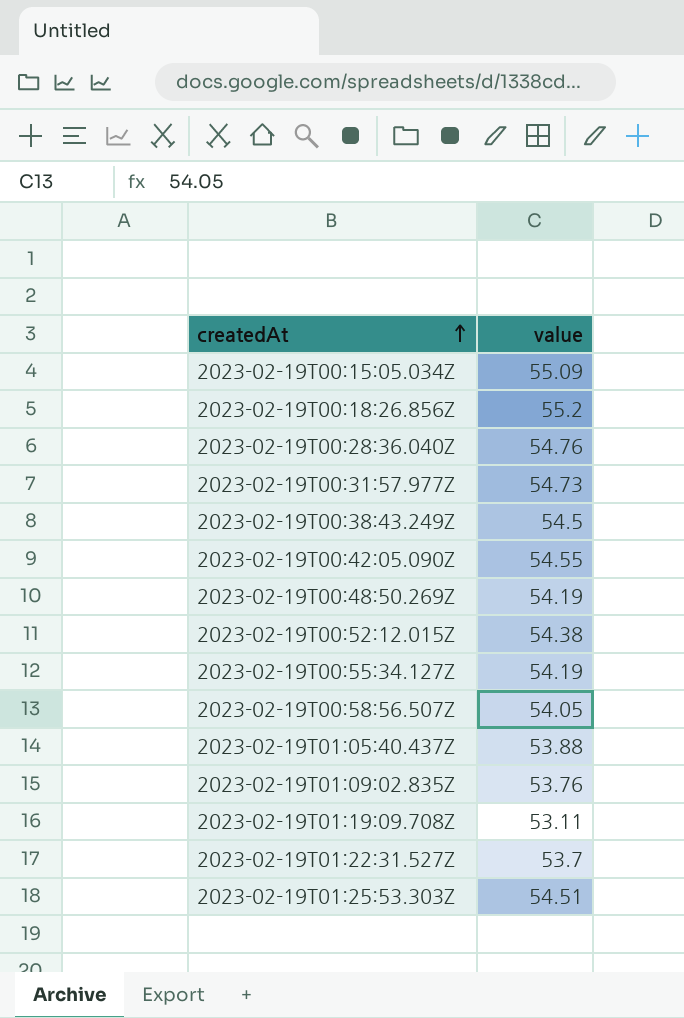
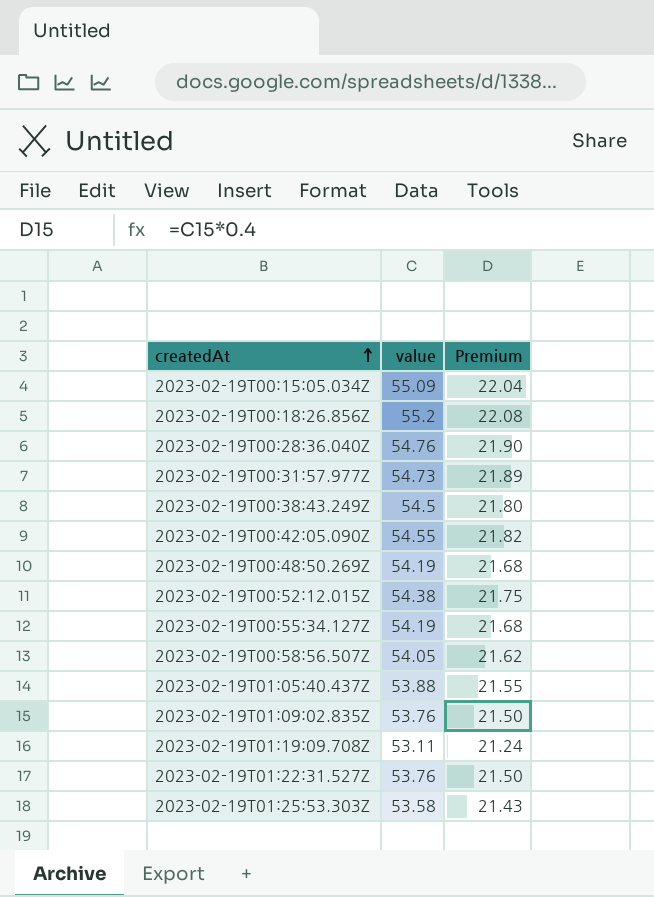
column Premium | formula: none -> [value] * 0.4
2023-02-19T01:22:31.527Z | value: 53.7 -> 53.76
2023-02-19T01:25:53.303Z | value: 54.51 -> 53.58

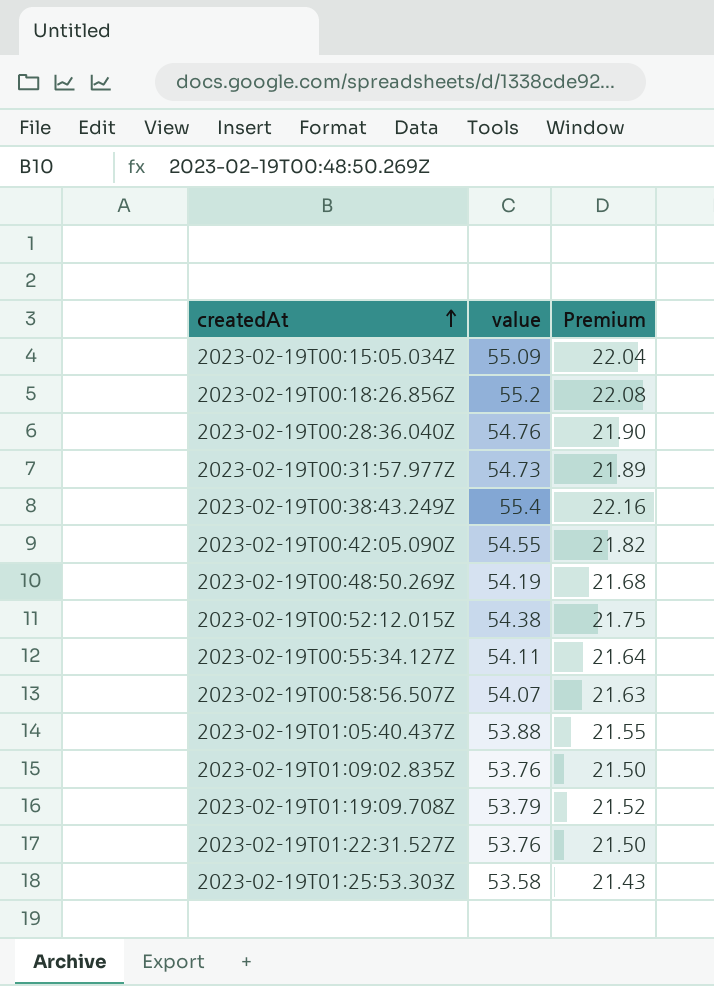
2023-02-19T00:38:43.249Z | value: 54.5 -> 55.4
2023-02-19T00:38:43.249Z | Premium: 21.80 -> 22.16
2023-02-19T00:55:34.127Z | value: 54.19 -> 54.11
2023-02-19T00:55:34.127Z | Premium: 21.68 -> 21.64
2023-02-19T00:58:56.507Z | value: 54.05 -> 54.07
2023-02-19T00:58:56.507Z | Premium: 21.62 -> 21.63
2023-02-19T01:19:09.708Z | value: 53.11 -> 53.79
2023-02-19T01:19:09.708Z | Premium: 21.24 -> 21.52

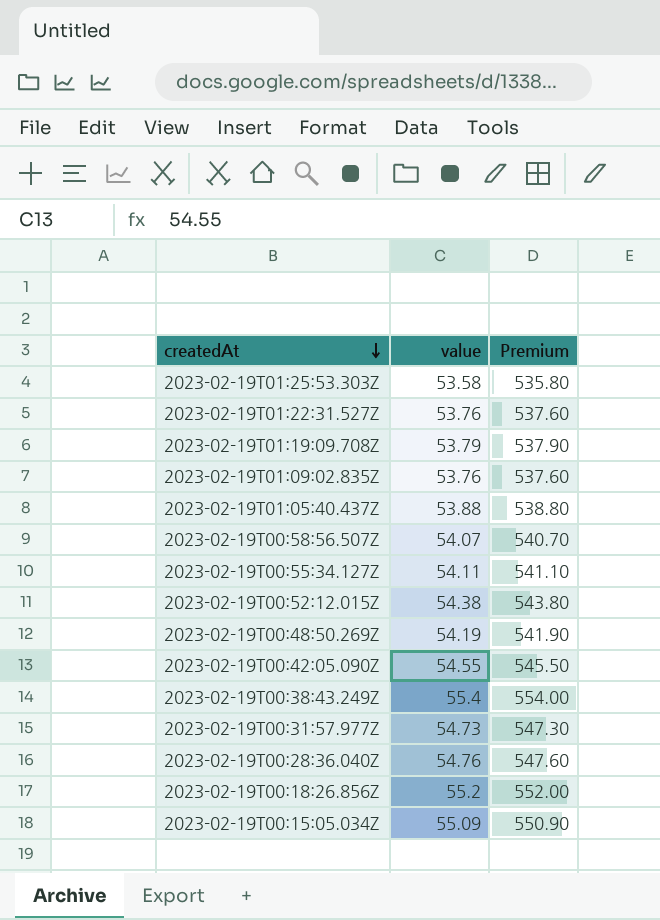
row order: createdAt ascending -> createdAt descending
column Premium | formula: [value] * 0.4 -> [value] * 10

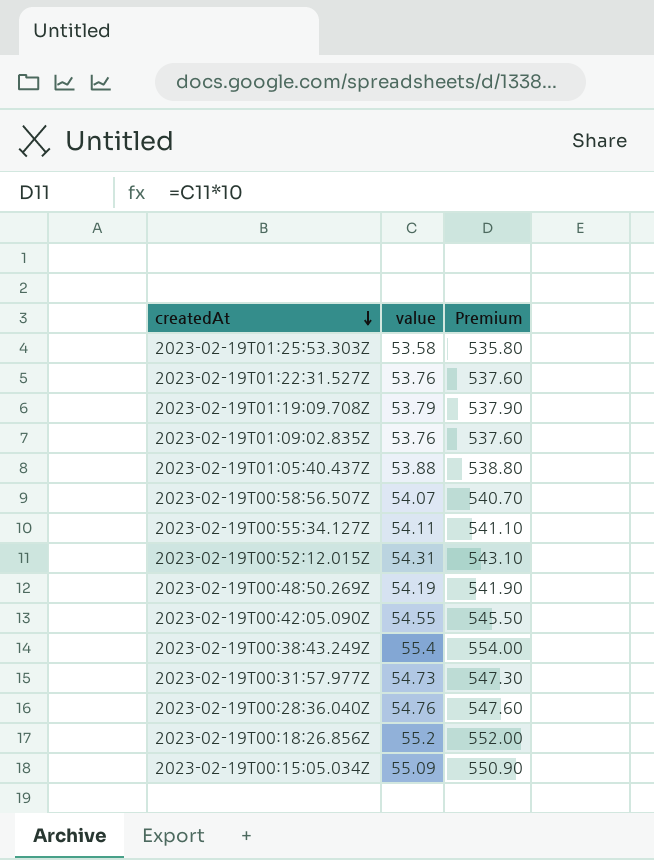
2023-02-19T00:52:12.015Z | value: 54.38 -> 54.31
2023-02-19T00:52:12.015Z | Premium: 543.80 -> 543.10

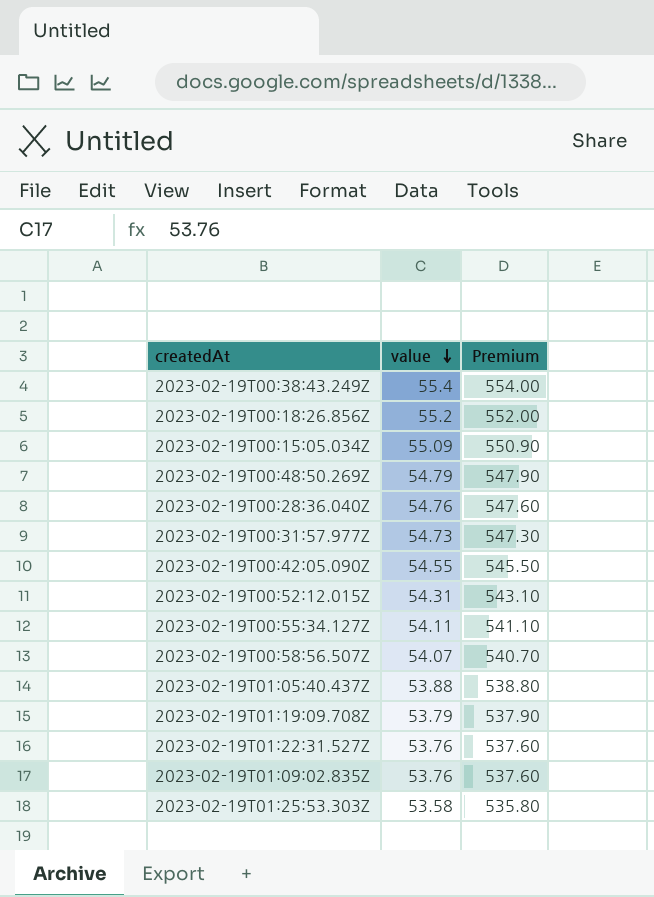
row order: createdAt descending -> value descending
2023-02-19T00:48:50.269Z | value: 54.19 -> 54.79
2023-02-19T00:48:50.269Z | Premium: 541.90 -> 547.90

